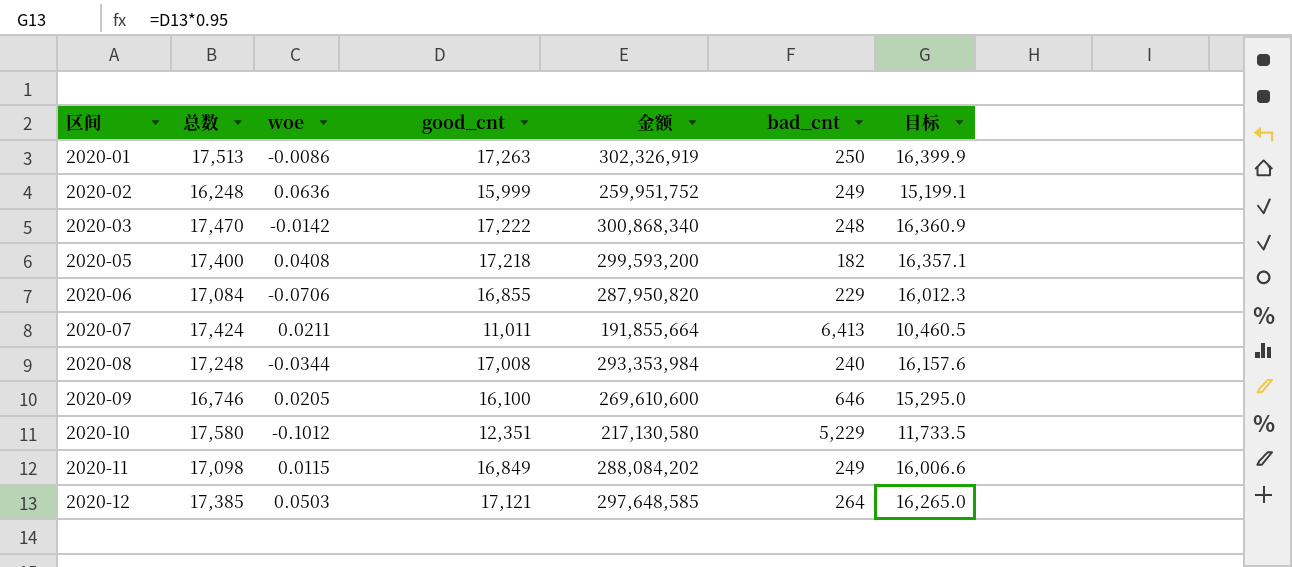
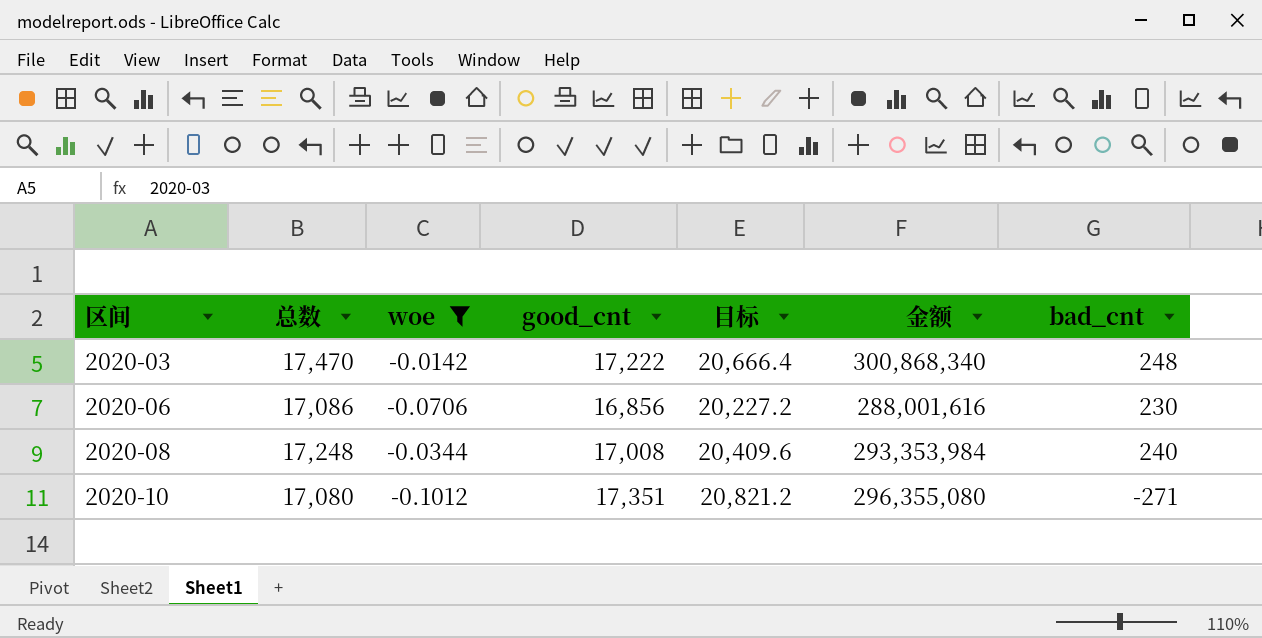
filter: none -> woe <= -0.0142
column 目标 | formula: [good_cnt] * 0.95 -> [good_cnt] * 1.2
column 目标 | position: 7 -> 5
2020-06 | 总数: 17,084 -> 17,086
2020-06 | good_cnt: 16,855 -> 16,856
2020-06 | 金额: 287,950,820 -> 288,001,616
2020-06 | bad_cnt: 229 -> 230
2020-10 | 总数: 17,580 -> 17,080
2020-10 | good_cnt: 12,351 -> 17,351
2020-10 | 金额: 217,130,580 -> 296,355,080
2020-10 | bad_cnt: 5,229 -> -271

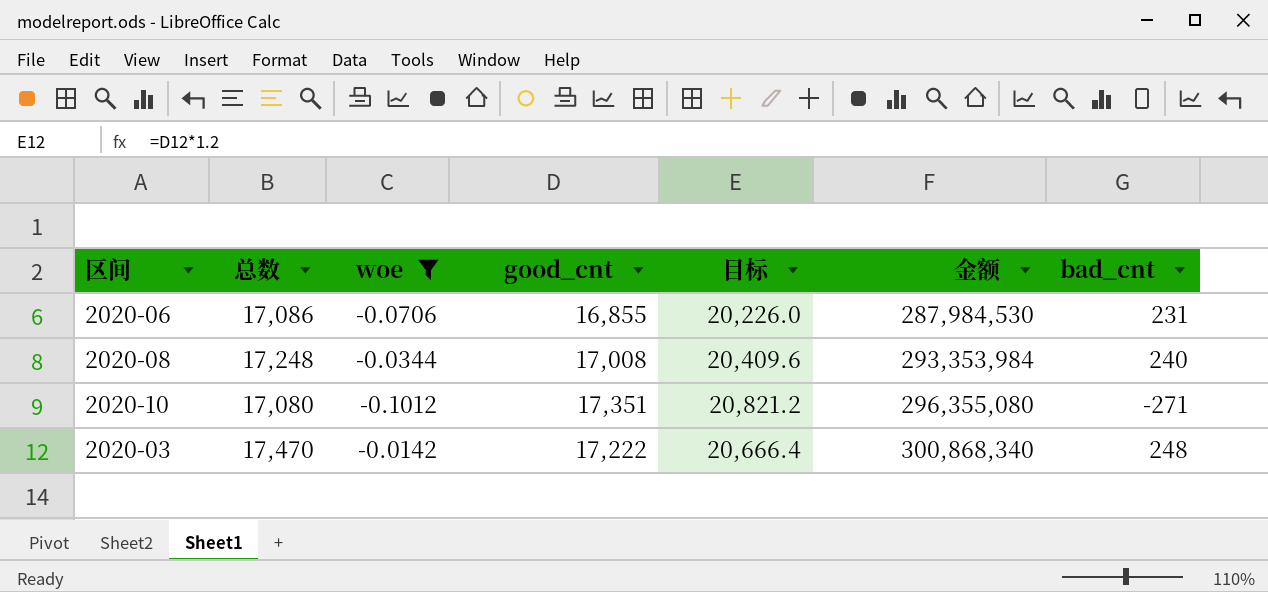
row order: 区间 ascending -> 金额 ascending
2020-06 | good_cnt: 16,856 -> 16,855
2020-06 | 目标: 20,227.2 -> 20,226.0
2020-06 | 金额: 288,001,616 -> 287,984,530
2020-06 | bad_cnt: 230 -> 231

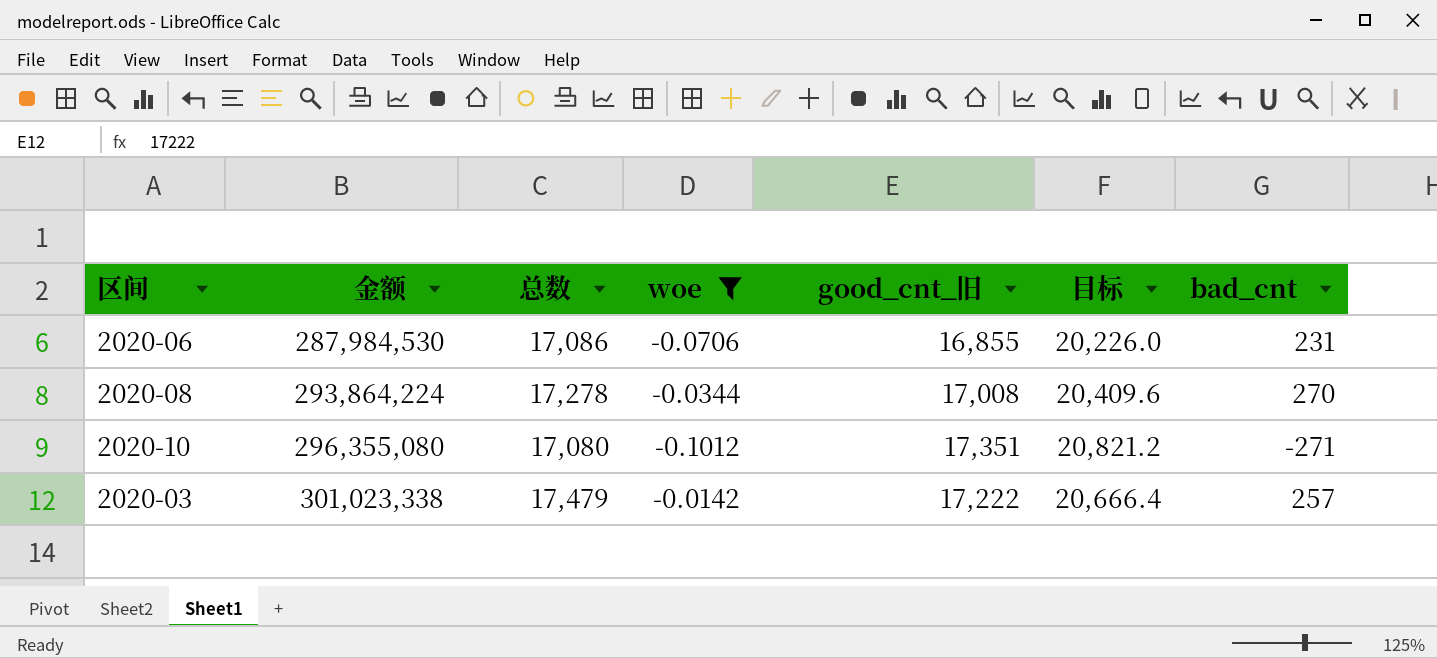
column 金额 | position: 6 -> 2
column name: good_cnt -> good_cnt_旧
2020-08 | 金额: 293,353,984 -> 293,864,224
2020-08 | 总数: 17,248 -> 17,278
2020-08 | bad_cnt: 240 -> 270
2020-03 | 金额: 300,868,340 -> 301,023,338
2020-03 | 总数: 17,470 -> 17,479
2020-03 | bad_cnt: 248 -> 257

